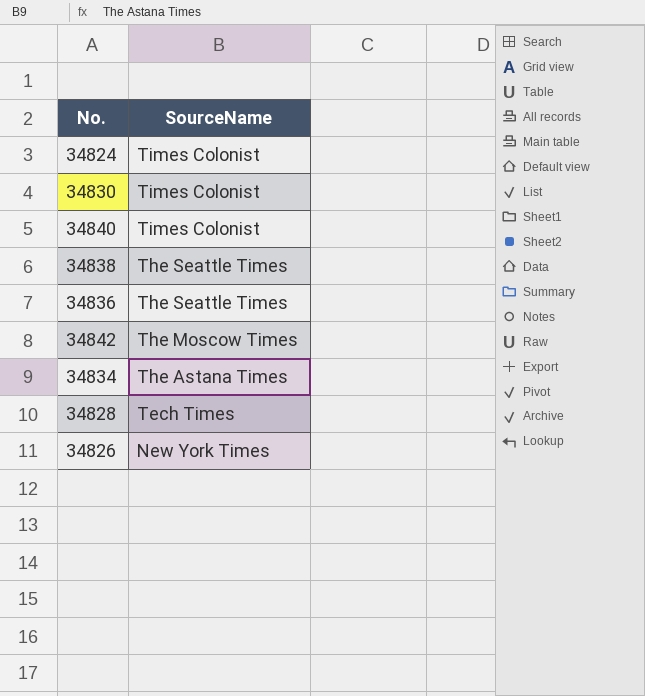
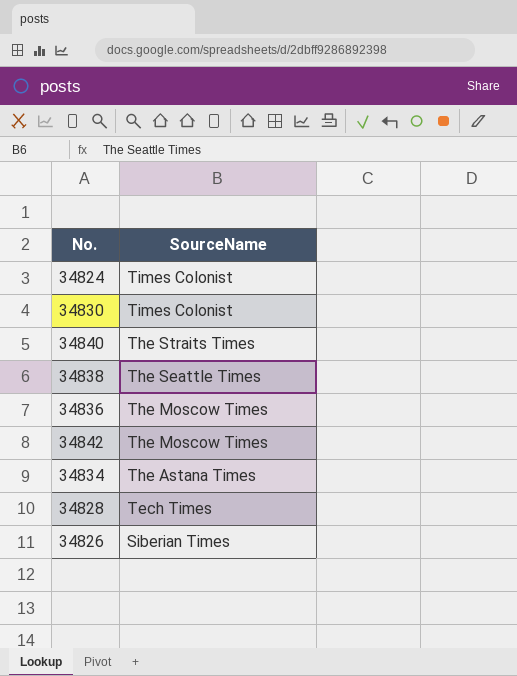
34840 | SourceName: Times Colonist -> The Straits Times
34836 | SourceName: The Seattle Times -> The Moscow Times
34826 | SourceName: New York Times -> Siberian Times

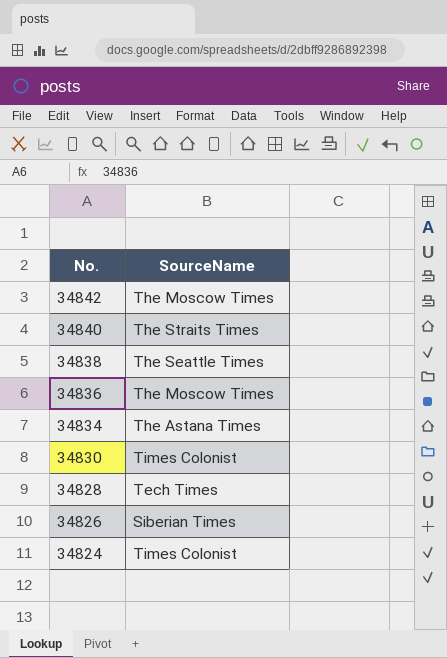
row order: SourceName descending -> No. descending

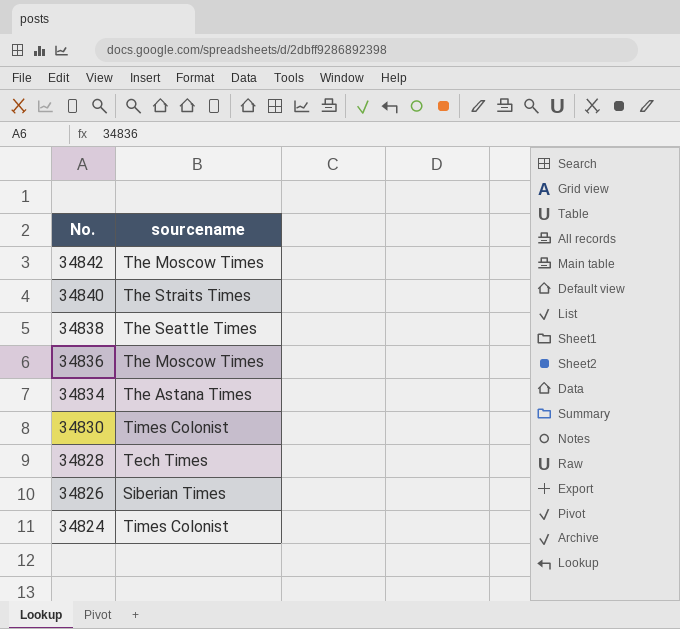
column name: SourceName -> sourcename

